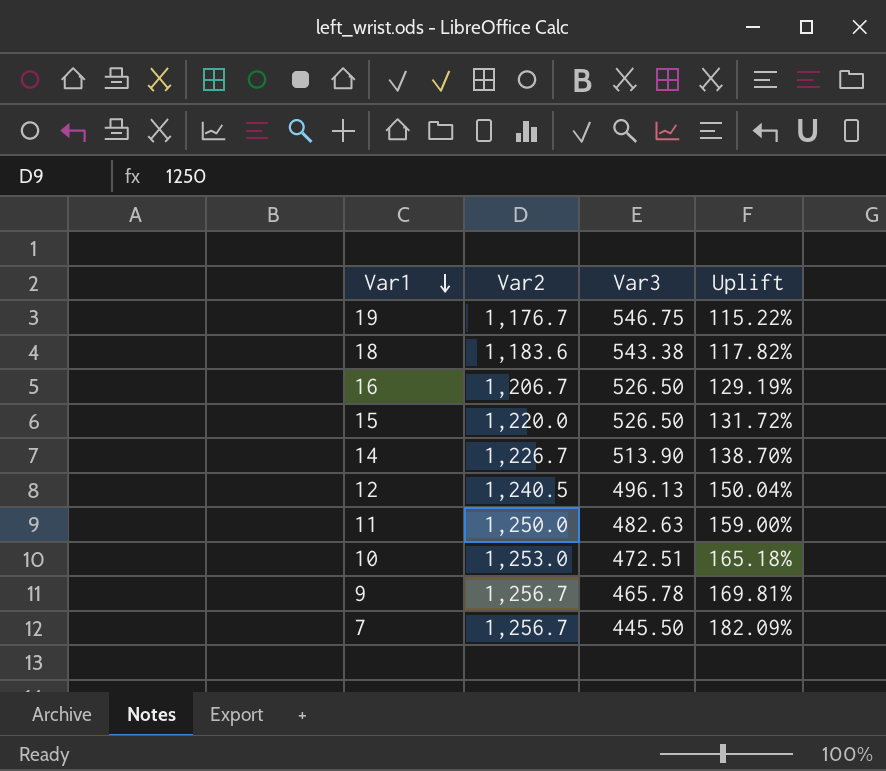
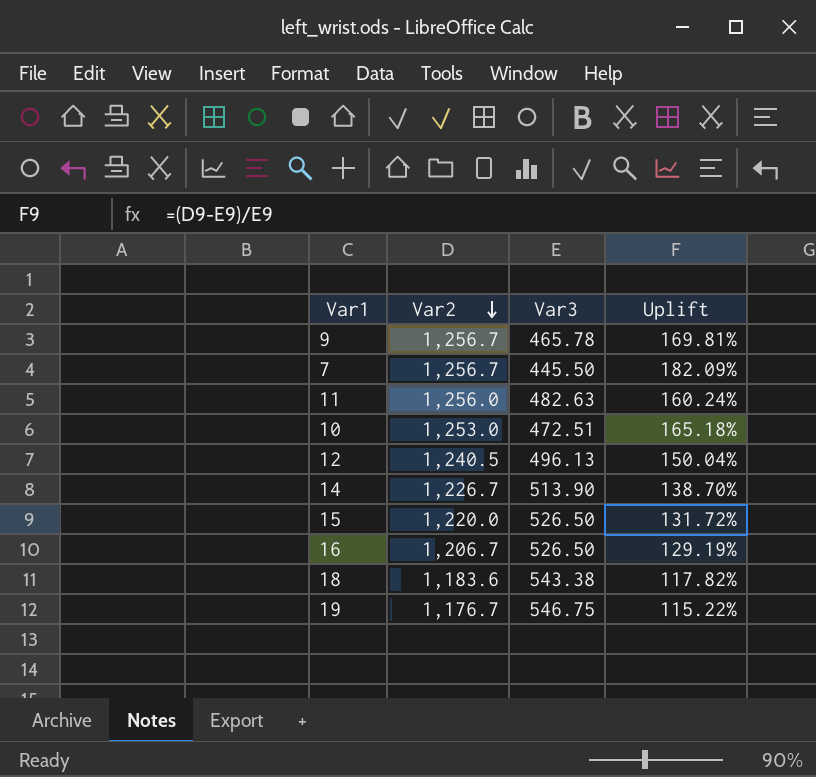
row order: Var1 descending -> Var2 descending
11 | Var2: 1,250.0 -> 1,256.0
11 | Uplift: 159.00% -> 160.24%

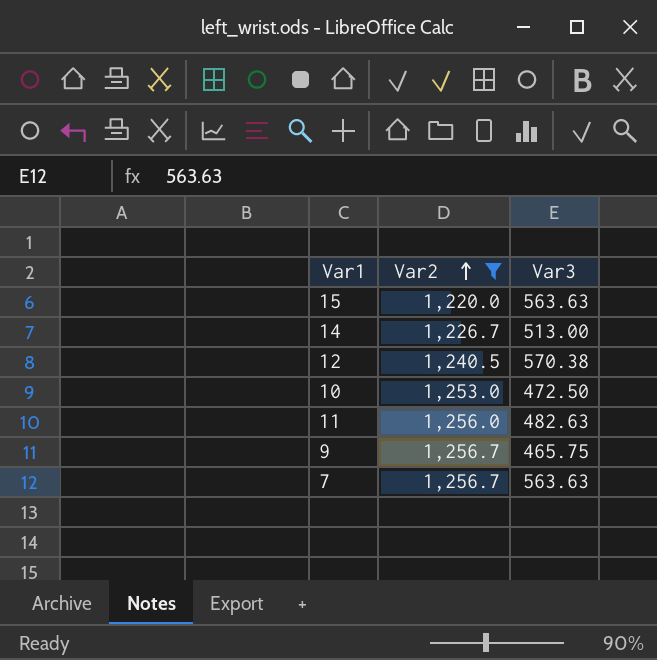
filter: none -> Var2 >= 1,220.0
row order: Var2 descending -> Var2 ascending
column Uplift | formula: ([Var2] - [Var3]) / [Var3] -> none
15 | Var3: 526.50 -> 563.63
14 | Var3: 513.90 -> 513.00
12 | Var3: 496.13 -> 570.38
10 | Var3: 472.51 -> 472.50
9 | Var3: 465.78 -> 465.75
7 | Var3: 445.50 -> 563.63

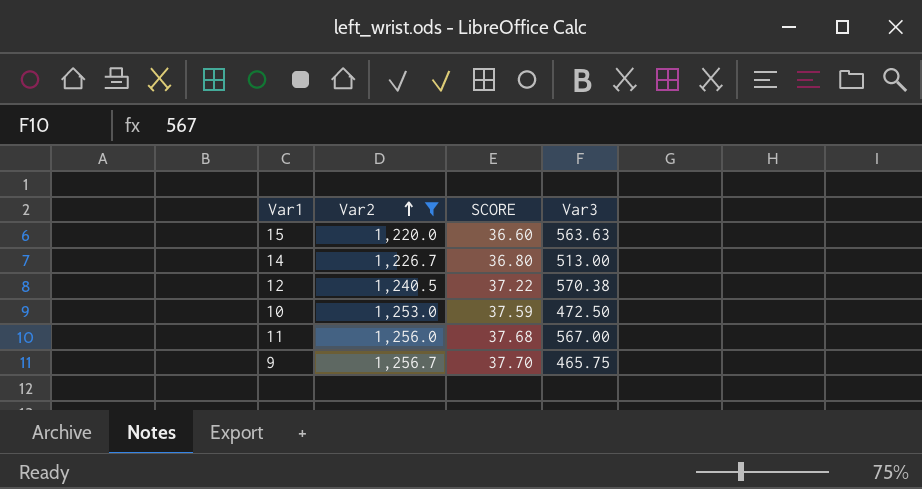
column SCORE | formula: none -> [Var2] * 0.03
row 7: 1,256.7 | 563.63 -> none
11 | Var3: 482.63 -> 567.00

